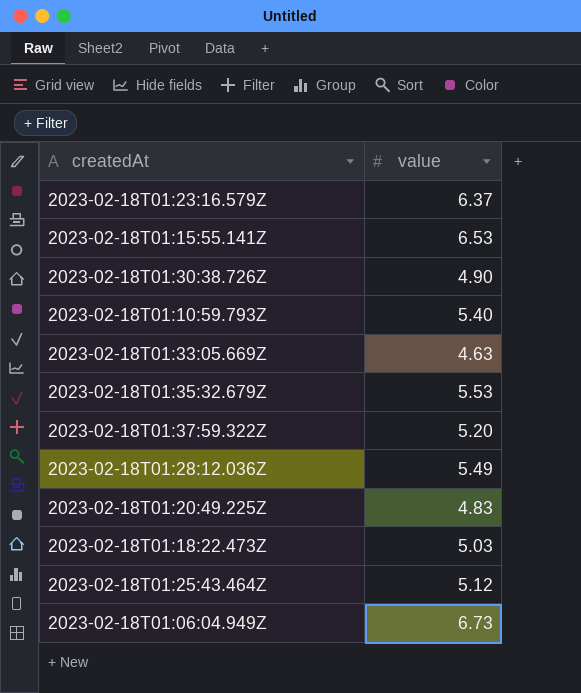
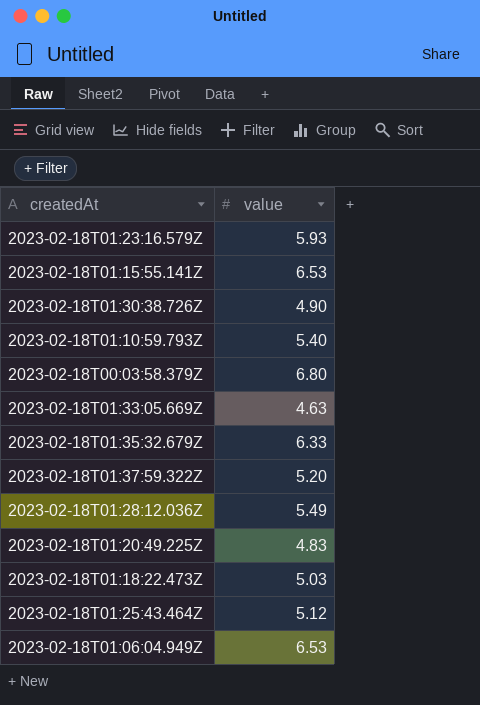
2023-02-18T01:23:16.579Z | value: 6.37 -> 5.93
row 2023-02-18T00:03:58.379Z: none -> 6.80
2023-02-18T01:35:32.679Z | value: 5.53 -> 6.33
2023-02-18T01:06:04.949Z | value: 6.73 -> 6.53

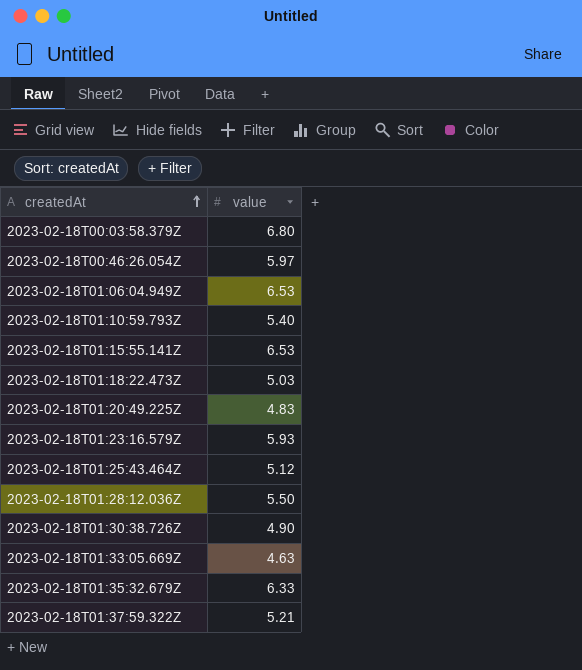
row order: none -> createdAt ascending
row 2023-02-18T00:46:26.054Z: none -> 5.97
2023-02-18T01:28:12.036Z | value: 5.49 -> 5.50
2023-02-18T01:37:59.322Z | value: 5.20 -> 5.21

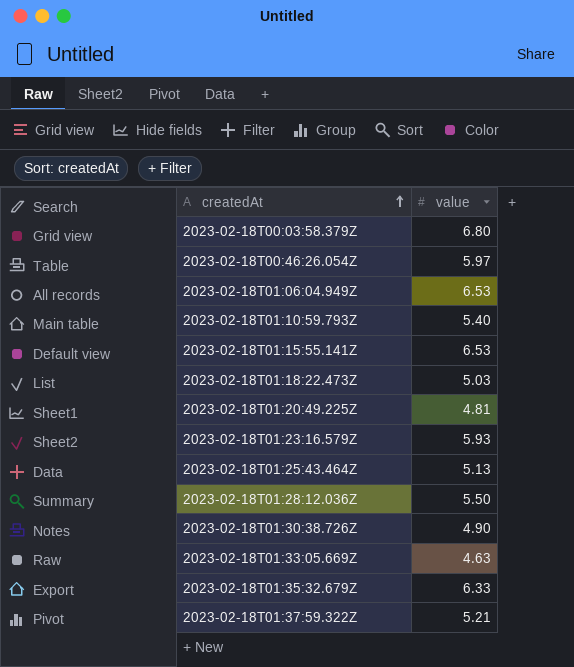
2023-02-18T01:20:49.225Z | value: 4.83 -> 4.81
2023-02-18T01:25:43.464Z | value: 5.12 -> 5.13

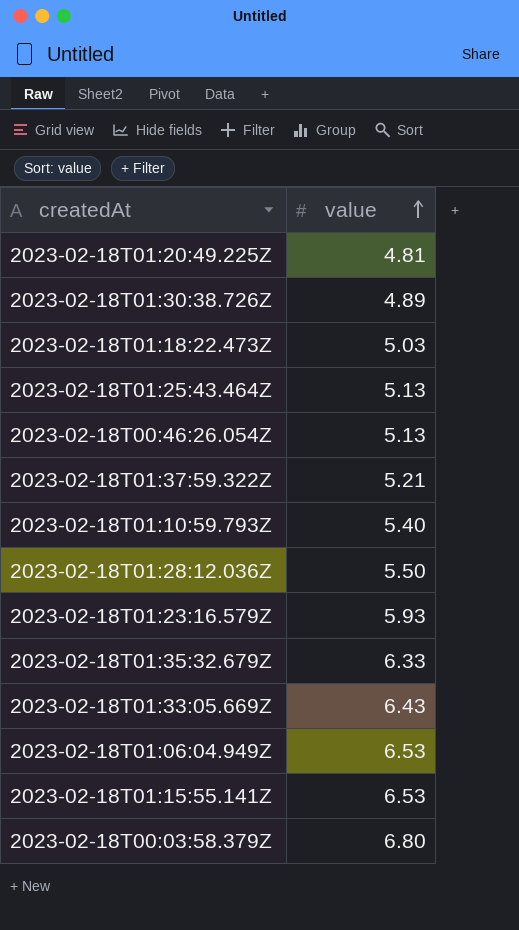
row order: createdAt ascending -> value ascending
2023-02-18T01:30:38.726Z | value: 4.90 -> 4.89
2023-02-18T00:46:26.054Z | value: 5.97 -> 5.13
2023-02-18T01:33:05.669Z | value: 4.63 -> 6.43

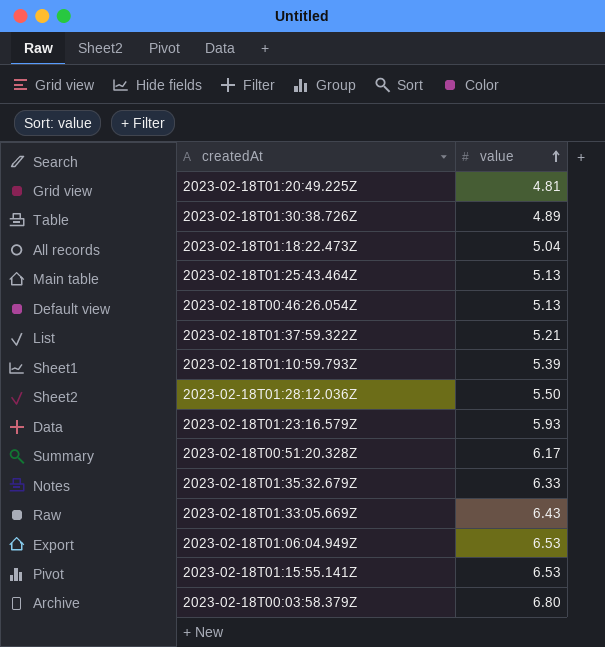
2023-02-18T01:18:22.473Z | value: 5.03 -> 5.04
2023-02-18T01:10:59.793Z | value: 5.40 -> 5.39
row 2023-02-18T00:51:20.328Z: none -> 6.17

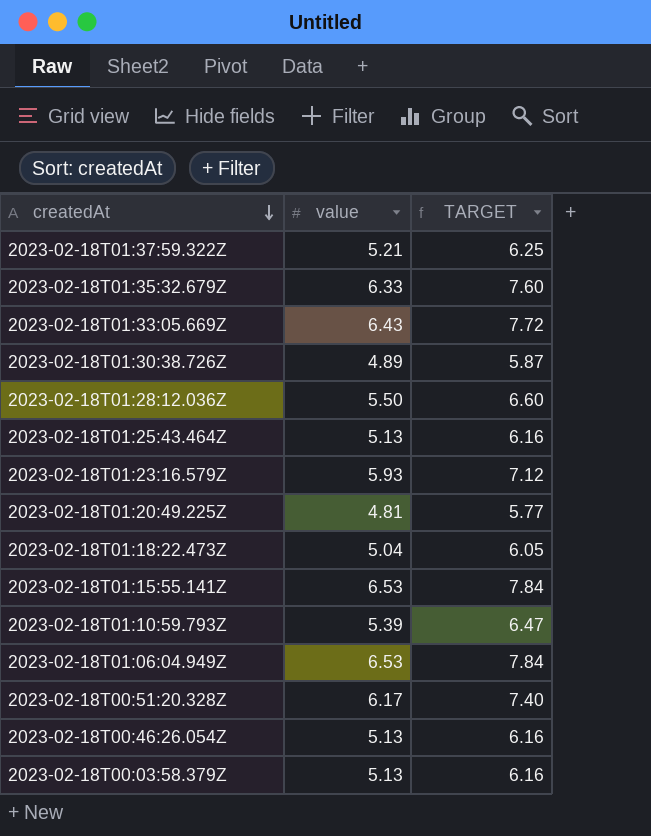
row order: value ascending -> createdAt descending
column TARGET | formula: none -> [value] * 1.2
2023-02-18T00:03:58.379Z | value: 6.80 -> 5.13

